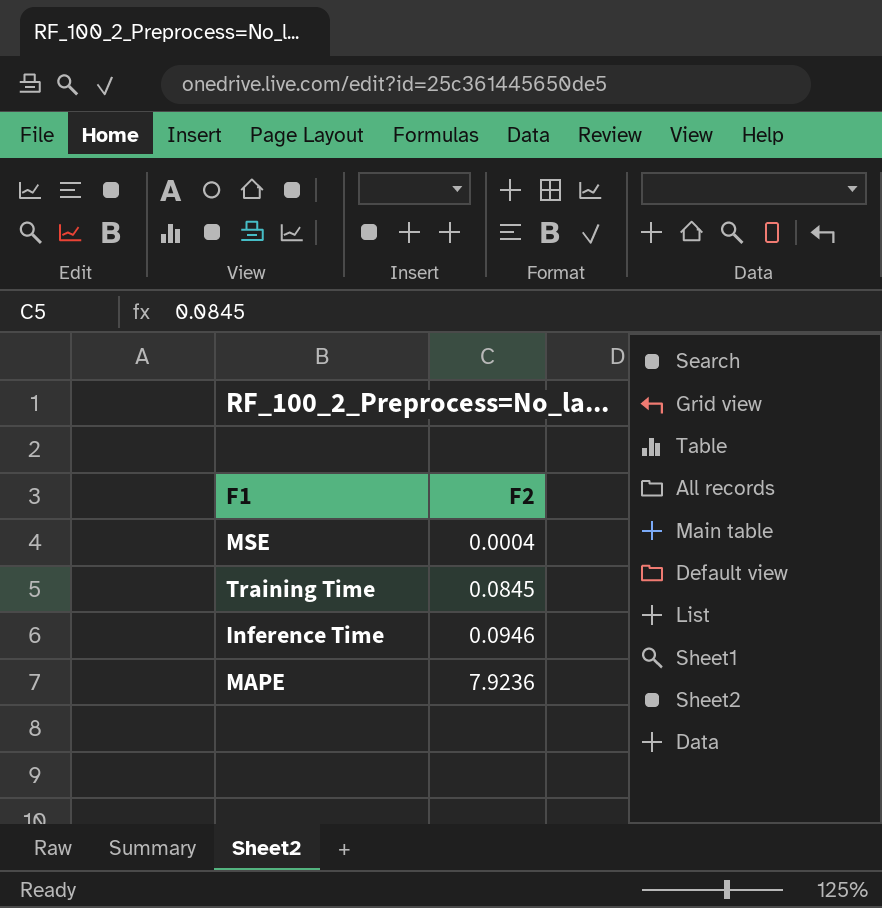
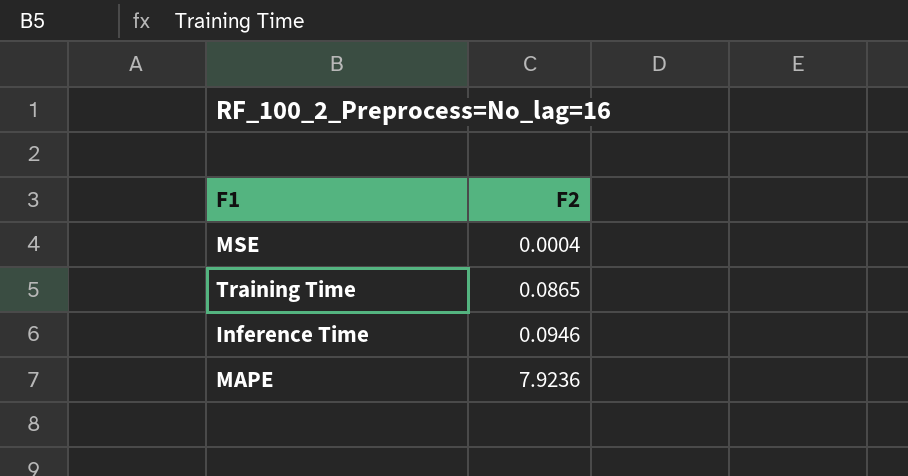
Training Time | F2: 0.0845 -> 0.0865

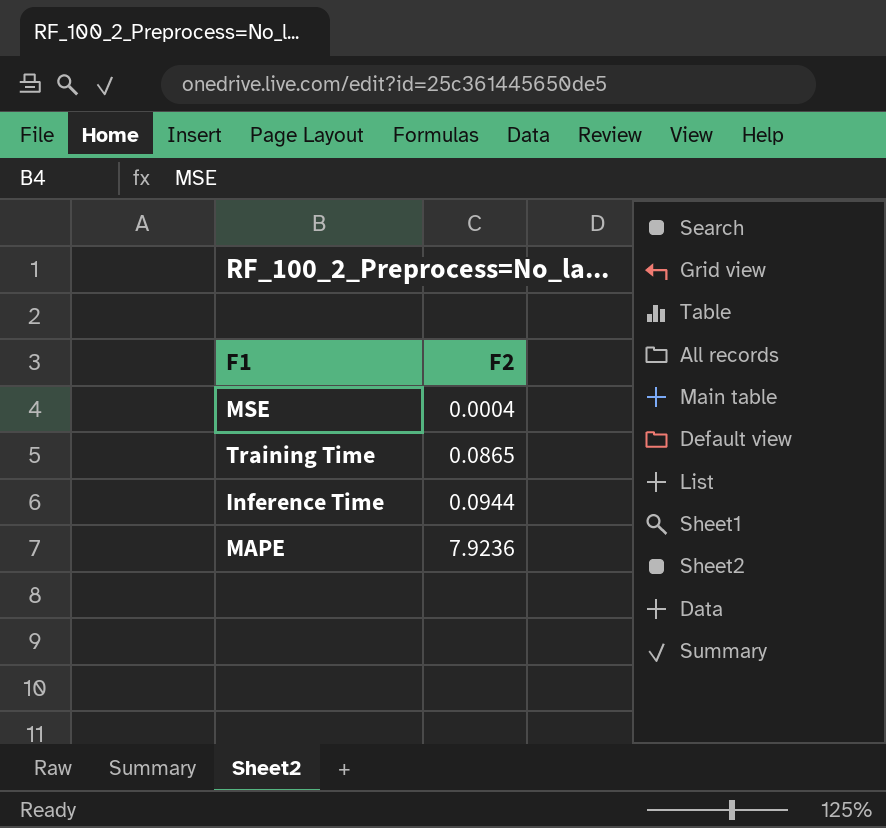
Inference Time | F2: 0.0946 -> 0.0944

